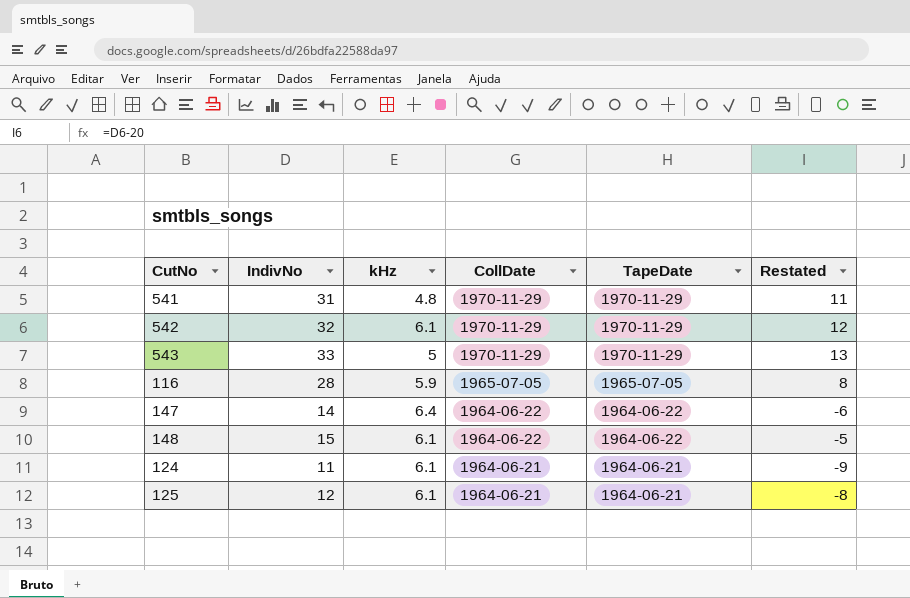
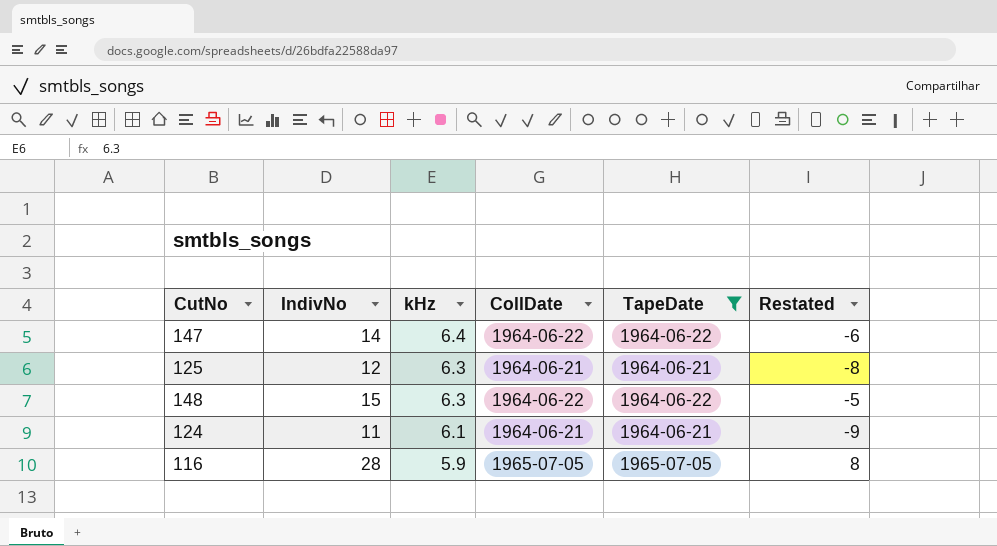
filter: none -> TapeDate != 1970-11-29
row order: CollDate descending -> kHz descending
125 | kHz: 6.1 -> 6.3
148 | kHz: 6.1 -> 6.3

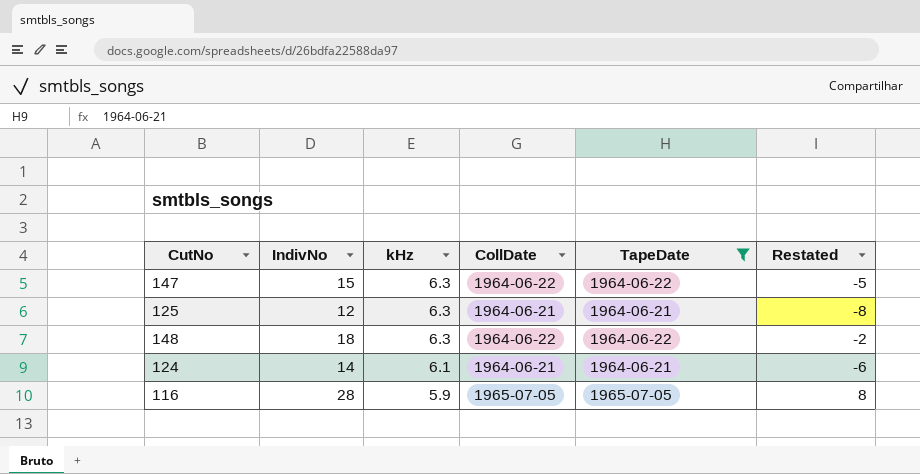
147 | IndivNo: 14 -> 15
147 | kHz: 6.4 -> 6.3
147 | Restated: -6 -> -5
148 | IndivNo: 15 -> 18
148 | Restated: -5 -> -2
124 | IndivNo: 11 -> 14
124 | Restated: -9 -> -6

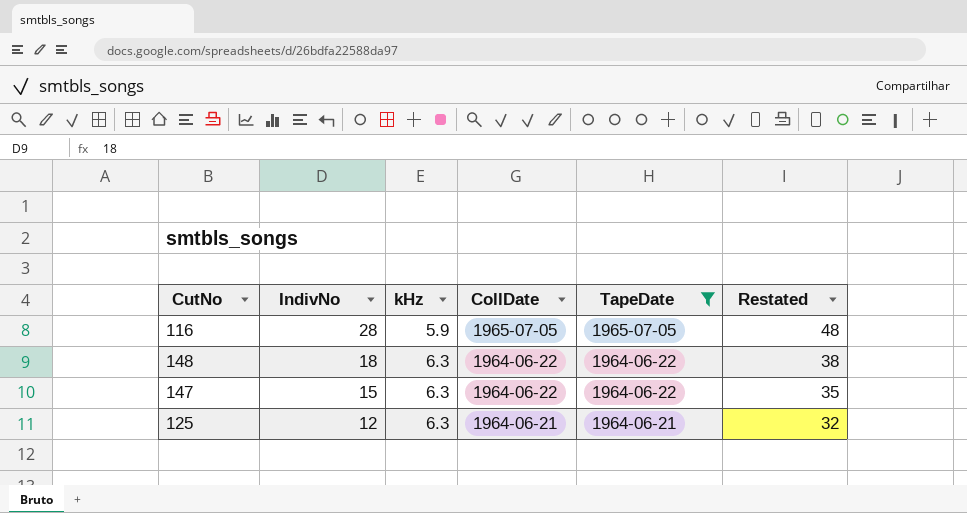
row order: kHz descending -> IndivNo descending
column Restated | formula: [IndivNo] - 20 -> [IndivNo] + 20
row 124: 14 | 6.1 | 1964-06-21 | 1964-06-21 | -6 -> none

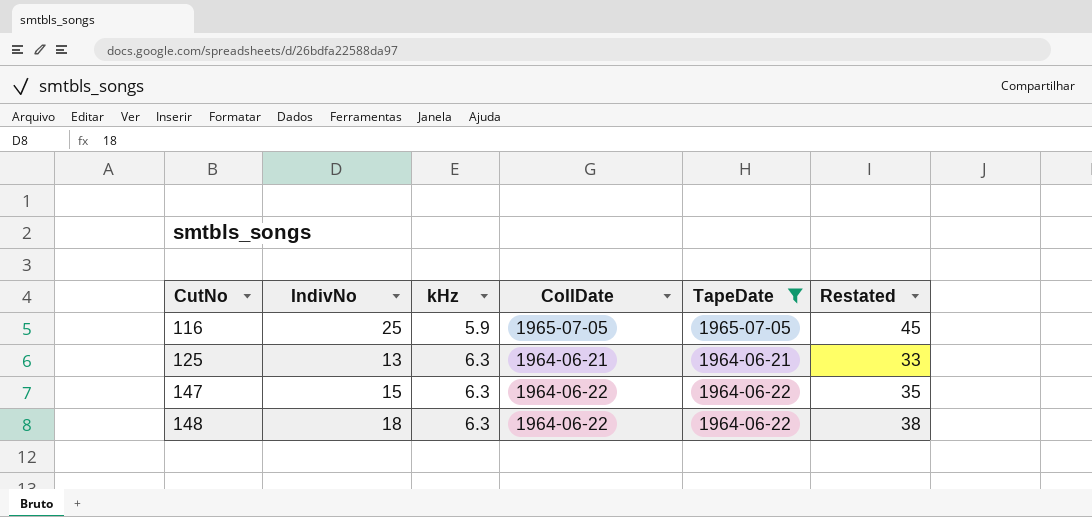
row order: IndivNo descending -> CutNo ascending
116 | IndivNo: 28 -> 25
116 | Restated: 48 -> 45
125 | IndivNo: 12 -> 13
125 | Restated: 32 -> 33

